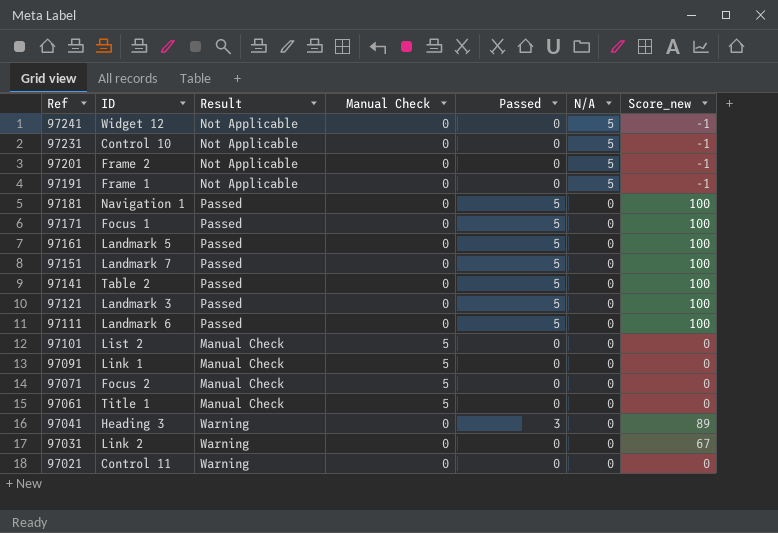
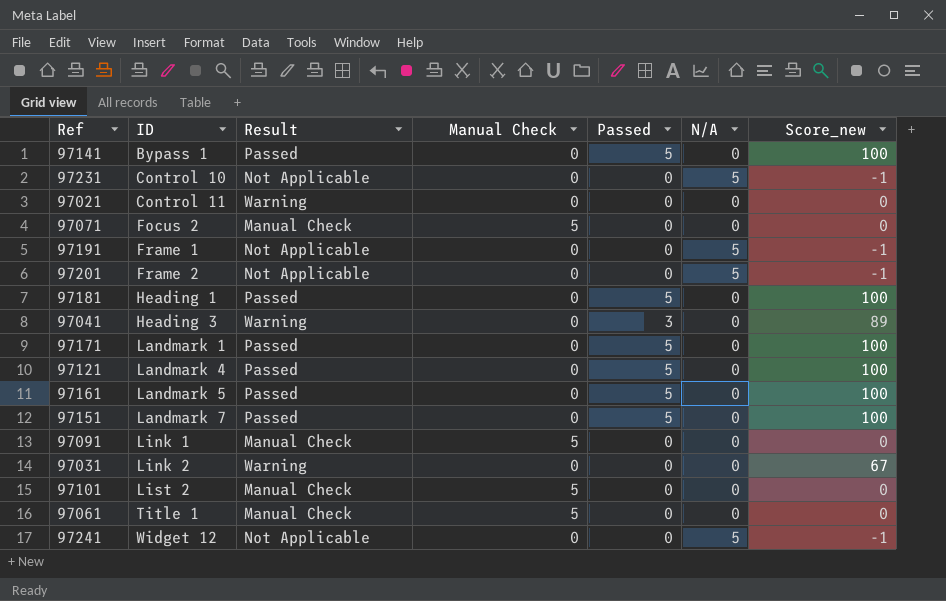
row order: Ref descending -> ID ascending
row 97111: Landmark 6 | Passed | 0 | 5 | 0 | 100 -> none
97141 | ID: Table 2 -> Bypass 1
97181 | ID: Navigation 1 -> Heading 1
97171 | ID: Focus 1 -> Landmark 1
97121 | ID: Landmark 3 -> Landmark 4

